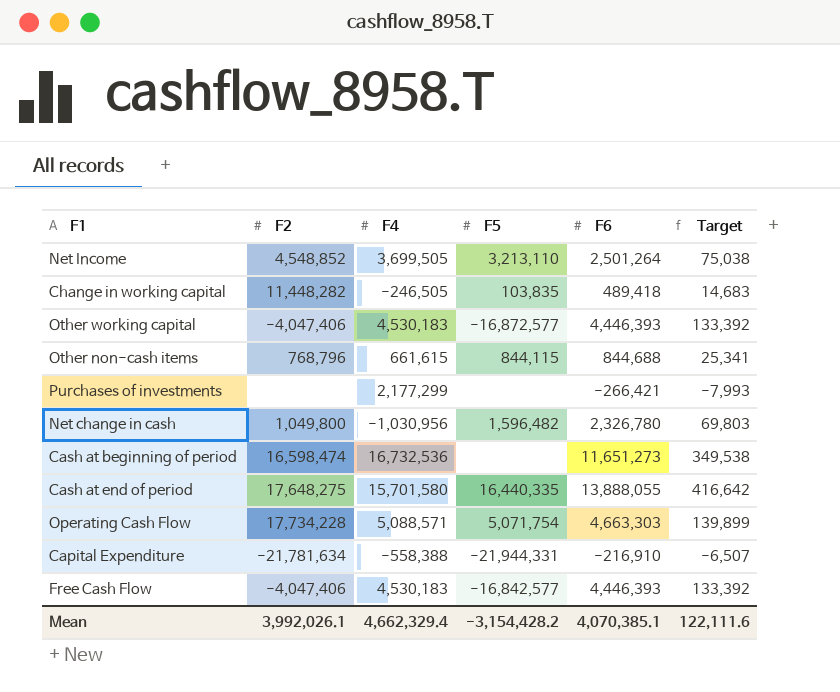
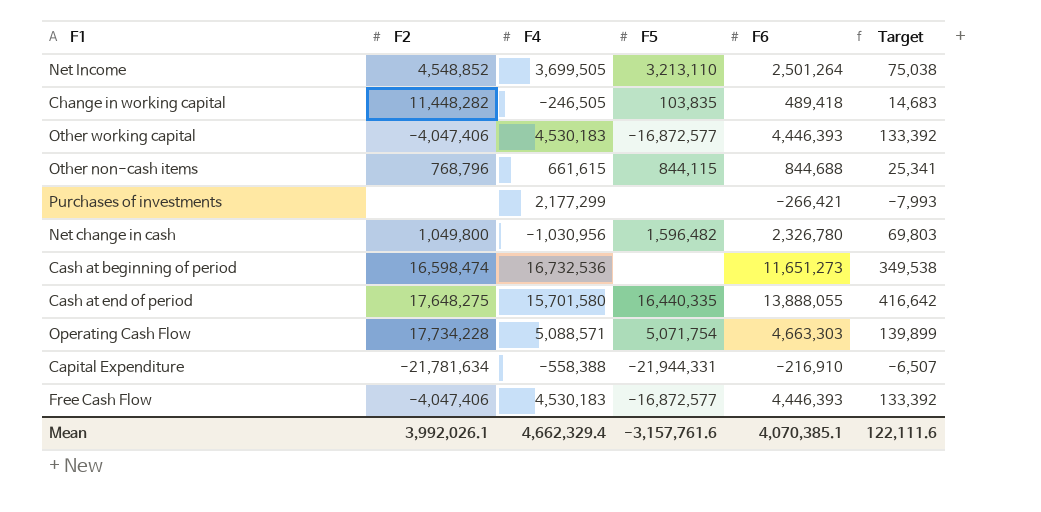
Free Cash Flow | F5: -16,842,577 -> -16,872,577
Mean | F5: -3,154,428.2 -> -3,157,761.6

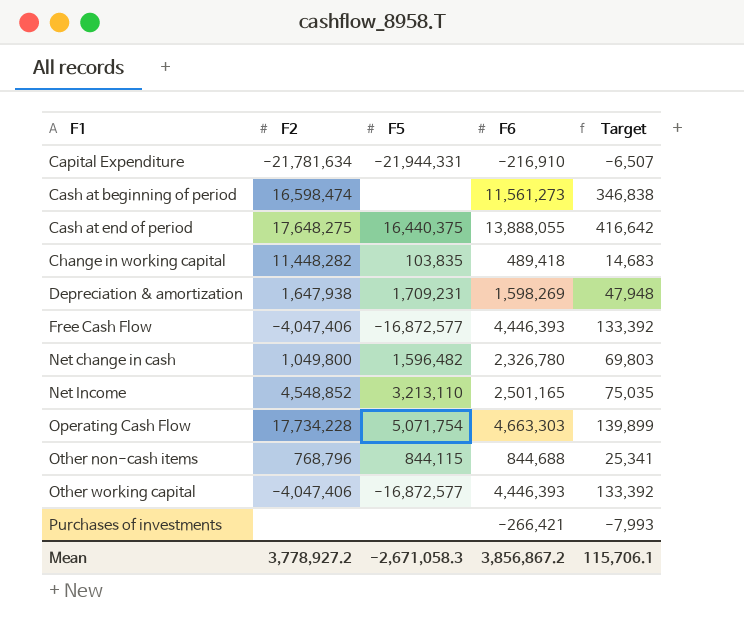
row order: none -> F1 ascending
column F4 | position: 3 -> none
Cash at beginning of period | F6: 11,651,273 -> 11,561,273
Cash at beginning of period | Target: 349,538 -> 346,838
Cash at end of period | F5: 16,440,335 -> 16,440,375
row Depreciation & amortization: none -> 1,647,938 | 1,709,231 | 1,598,269 | 47,948
Net Income | F6: 2,501,264 -> 2,501,165
Net Income | Target: 75,038 -> 75,035
Mean | F2: 3,992,026.1 -> 3,778,927.2
Mean | F5: -3,157,761.6 -> -2,671,058.3
Mean | F6: 4,070,385.1 -> 3,856,867.2
Mean | Target: 122,111.6 -> 115,706.1

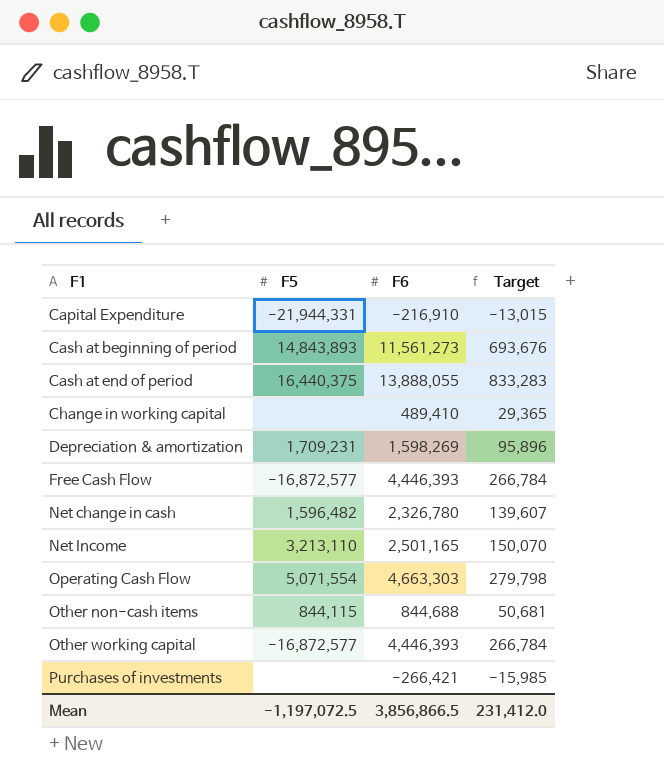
column F2 | position: 2 -> none
column Target | formula: [F6] * 0.03 -> [F6] * 0.06
Cash at beginning of period | F5: none -> 14,843,893
Change in working capital | F5: 103,835 -> none
Change in working capital | F6: 489,418 -> 489,410
Operating Cash Flow | F5: 5,071,754 -> 5,071,554
Mean | F5: -2,671,058.3 -> -1,197,072.5
Mean | F6: 3,856,867.2 -> 3,856,866.5
Mean | Target: 115,706.1 -> 231,412.0

